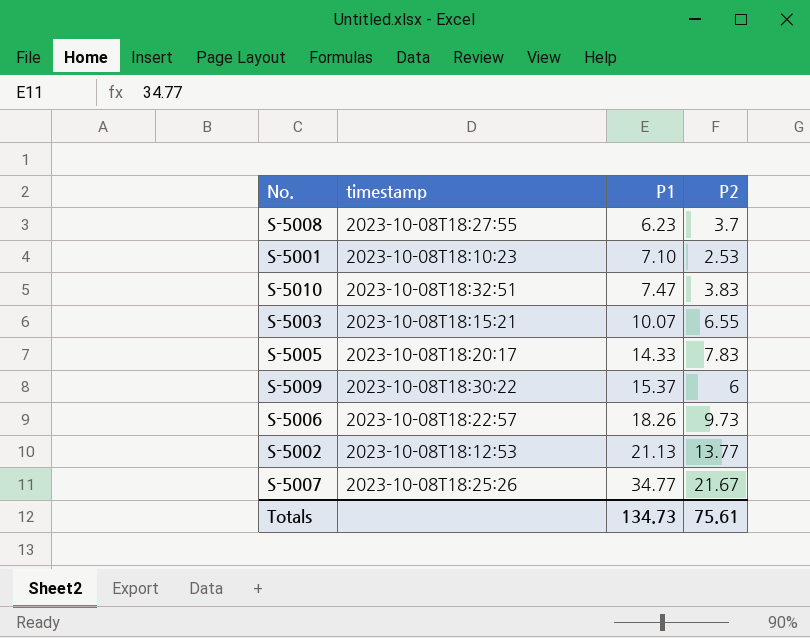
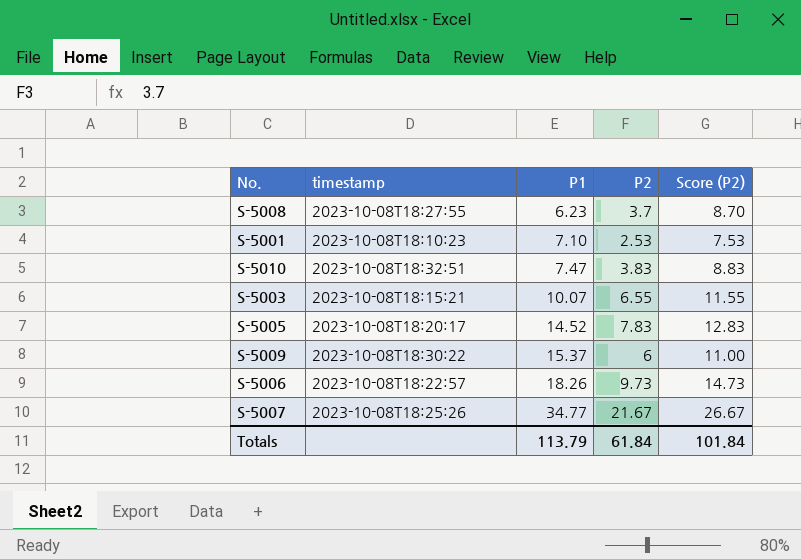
column Score (P2) | formula: none -> [P2] + 5
row S-5002: 2023-10-08T18:12:53 | 21.13 | 13.77 -> none
S-5005 | P1: 14.33 -> 14.52
Totals | P1: 134.73 -> 113.79
Totals | P2: 75.61 -> 61.84

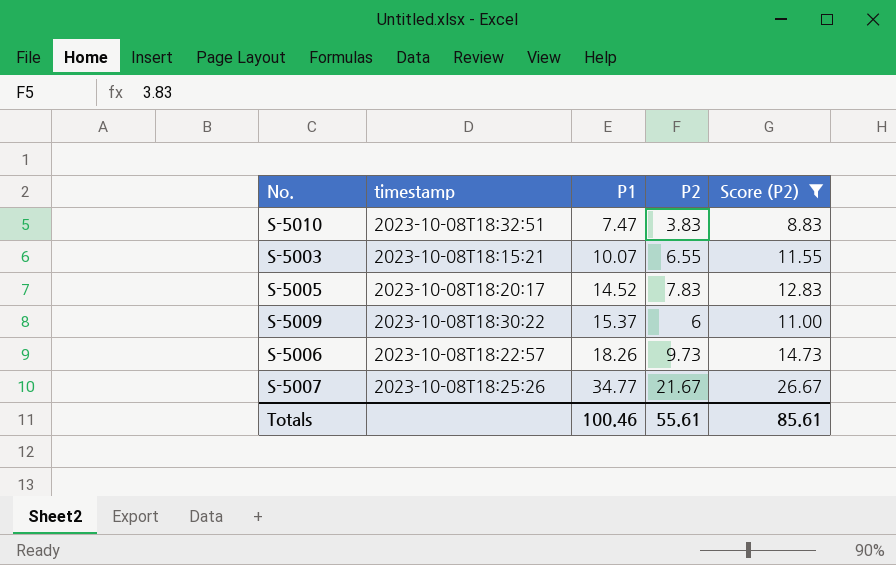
filter: none -> Score (P2) >= 8.83
Totals | P1: 113.79 -> 100.46
Totals | P2: 61.84 -> 55.61
Totals | Score (P2): 101.84 -> 85.61

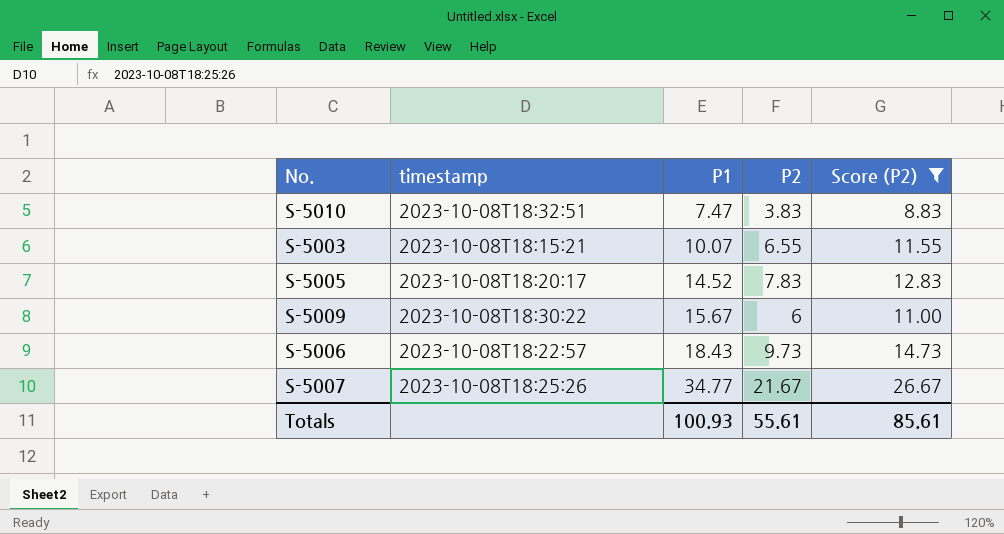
S-5009 | P1: 15.37 -> 15.67
S-5006 | P1: 18.26 -> 18.43
Totals | P1: 100.46 -> 100.93

